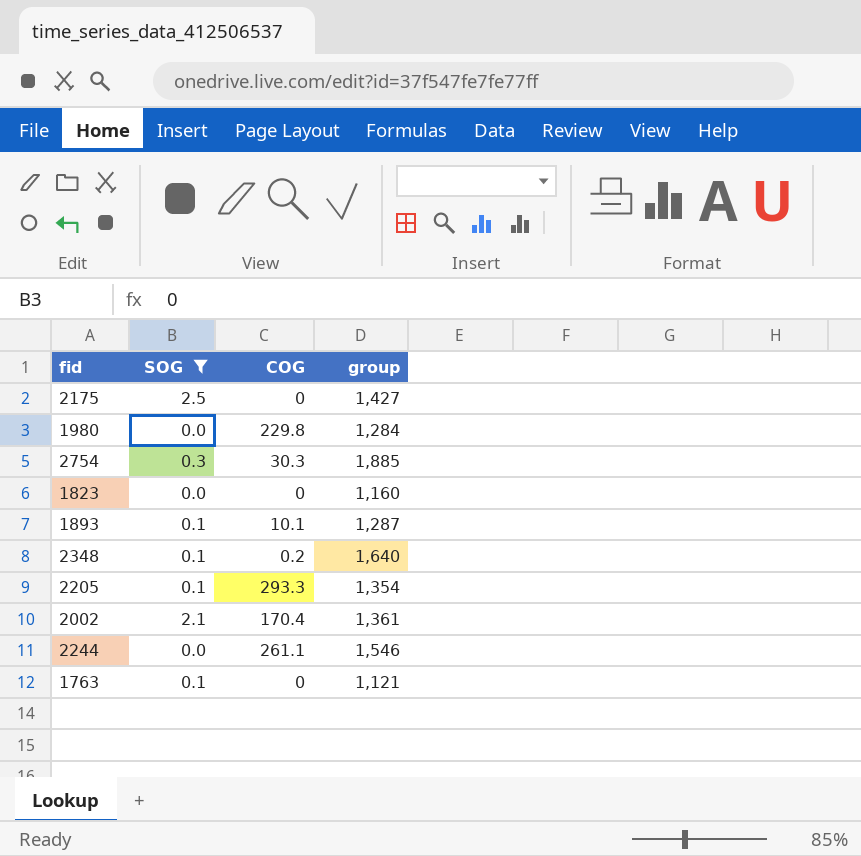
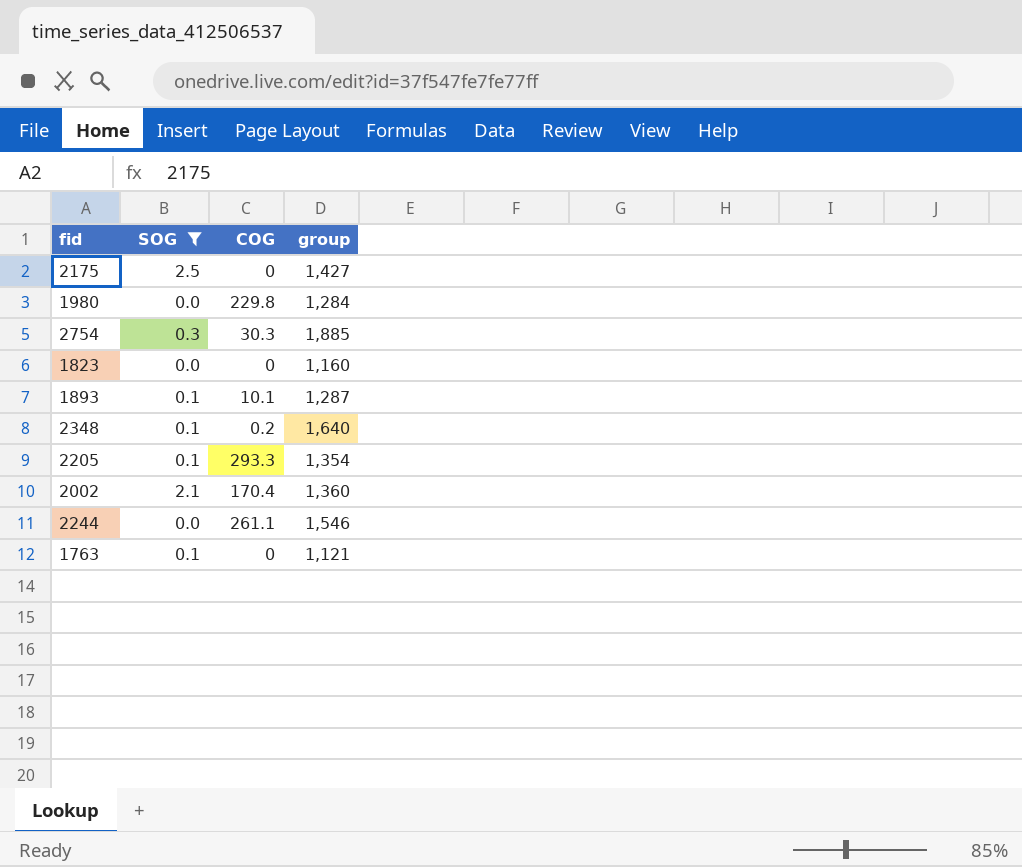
2002 | group: 1,361 -> 1,360

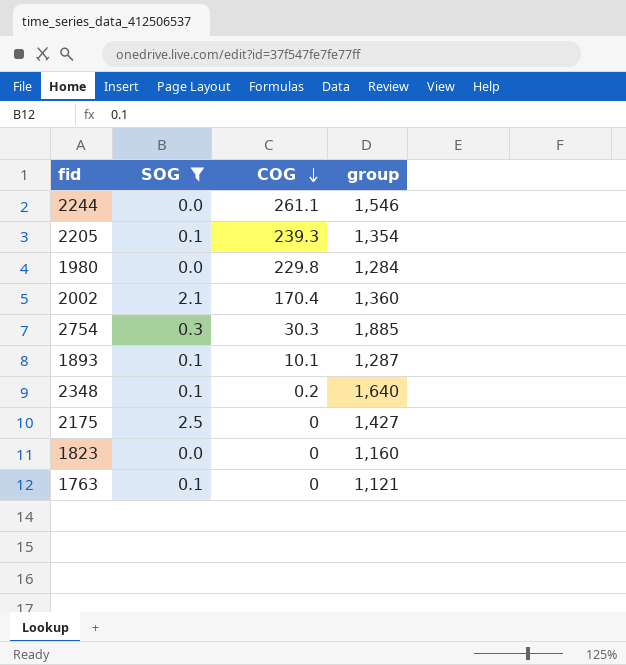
row order: none -> COG descending
2205 | COG: 293.3 -> 239.3

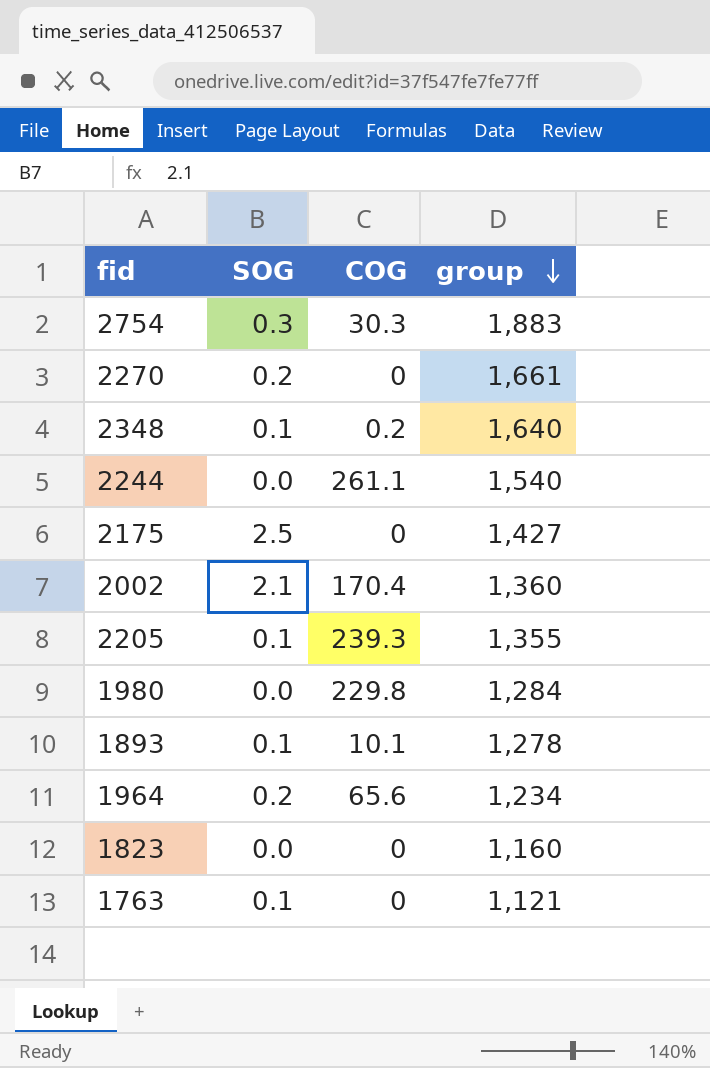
filter: SOG != 0.2 -> none
row order: COG descending -> group descending
2754 | group: 1,885 -> 1,883
2244 | group: 1,546 -> 1,540
2205 | group: 1,354 -> 1,355
1893 | group: 1,287 -> 1,278

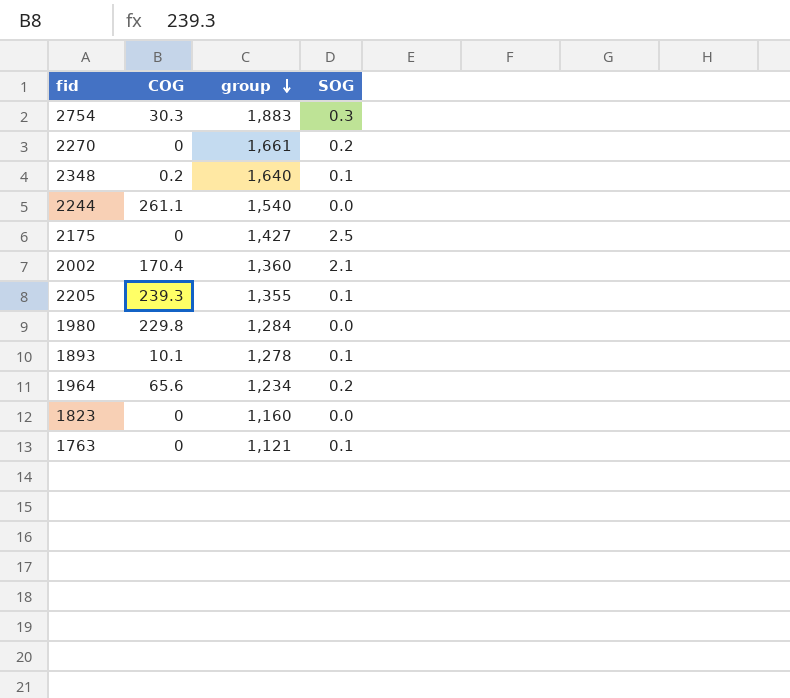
column SOG | position: 2 -> 4

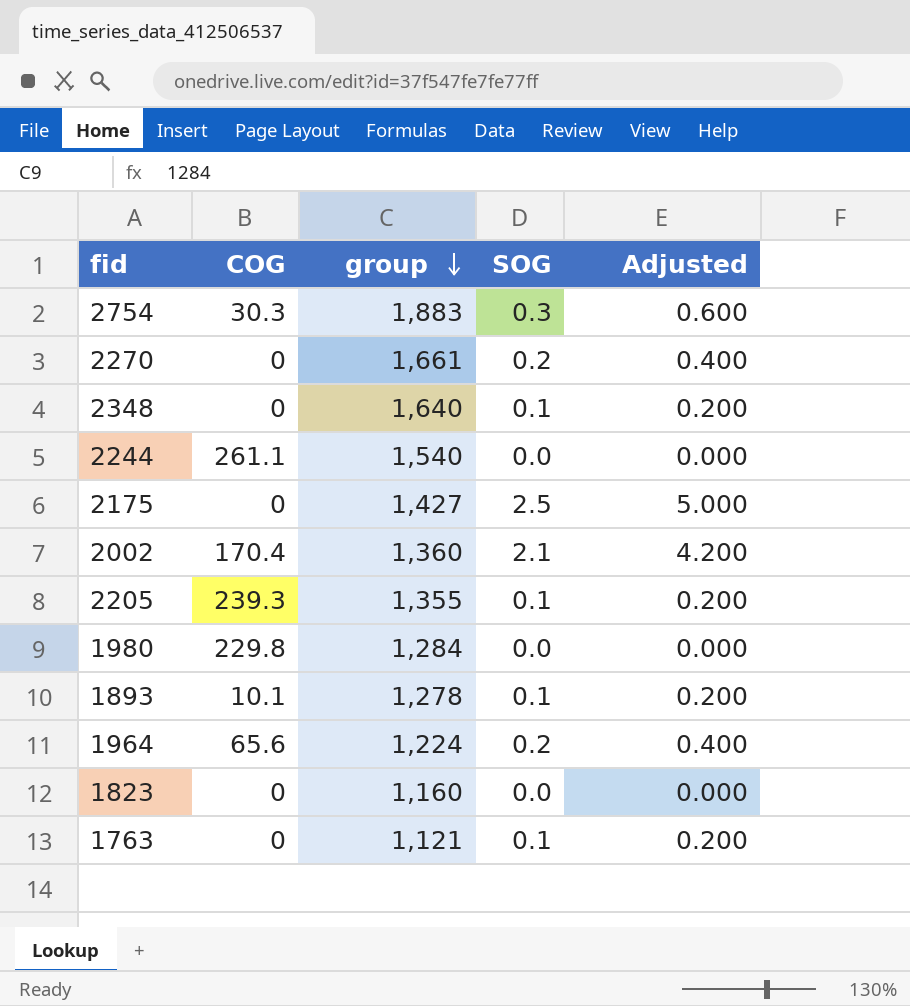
column Adjusted | formula: none -> [SOG] * 2
2348 | COG: 0.2 -> 0
1964 | group: 1,234 -> 1,224

